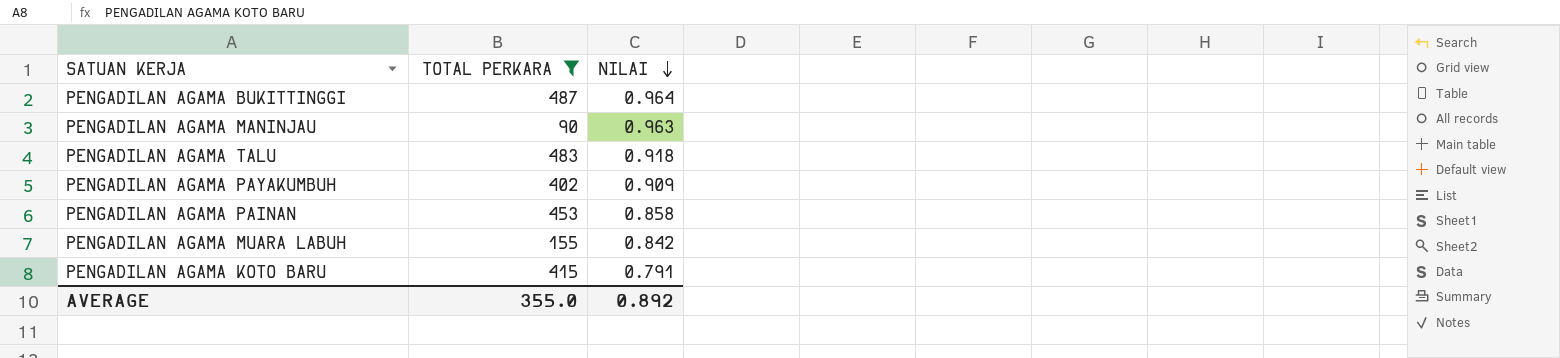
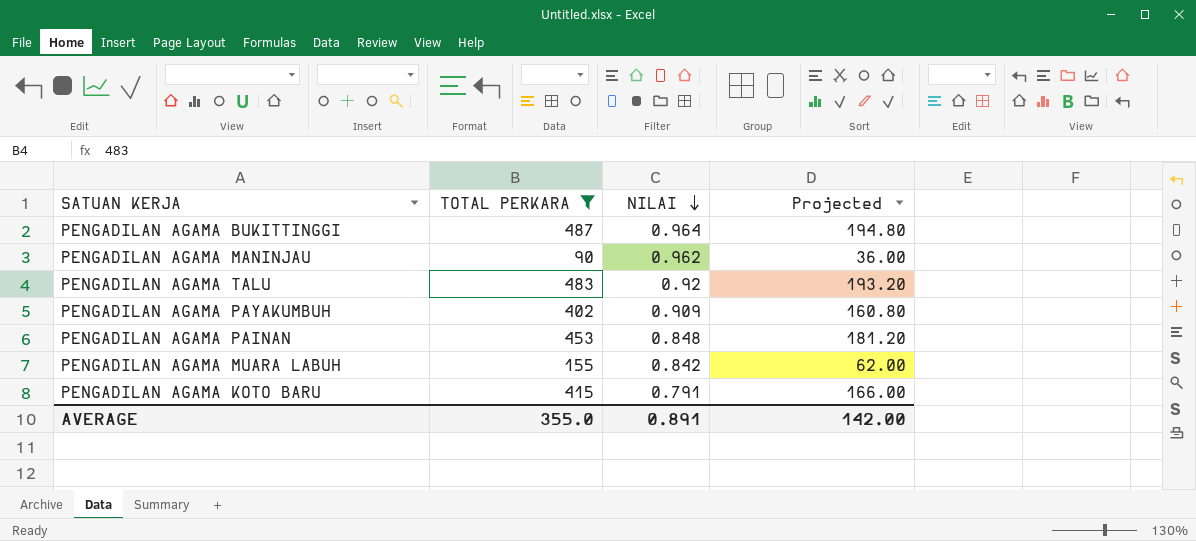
column Projected | formula: none -> [TOTAL PERKARA] * 0.4
PENGADILAN AGAMA MANINJAU | NILAI: 0.963 -> 0.962
PENGADILAN AGAMA TALU | NILAI: 0.918 -> 0.92
PENGADILAN AGAMA PAINAN | NILAI: 0.858 -> 0.848
AVERAGE | NILAI: 0.892 -> 0.891

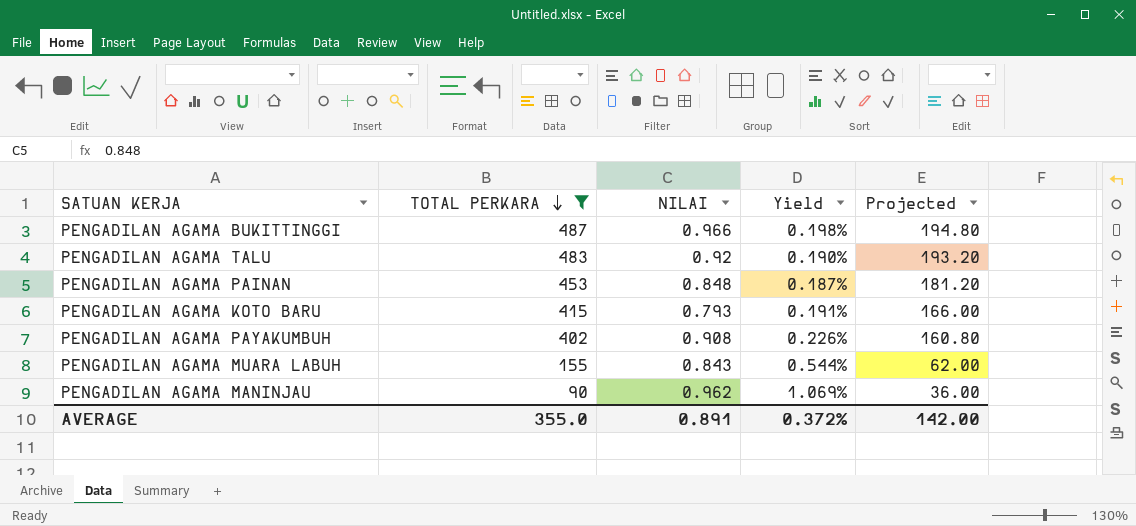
row order: NILAI descending -> TOTAL PERKARA descending
column Yield | formula: none -> [NILAI] / [TOTAL PERKARA]
PENGADILAN AGAMA BUKITTINGGI | NILAI: 0.964 -> 0.966
PENGADILAN AGAMA KOTO BARU | NILAI: 0.791 -> 0.793
PENGADILAN AGAMA PAYAKUMBUH | NILAI: 0.909 -> 0.908
PENGADILAN AGAMA MUARA LABUH | NILAI: 0.842 -> 0.843

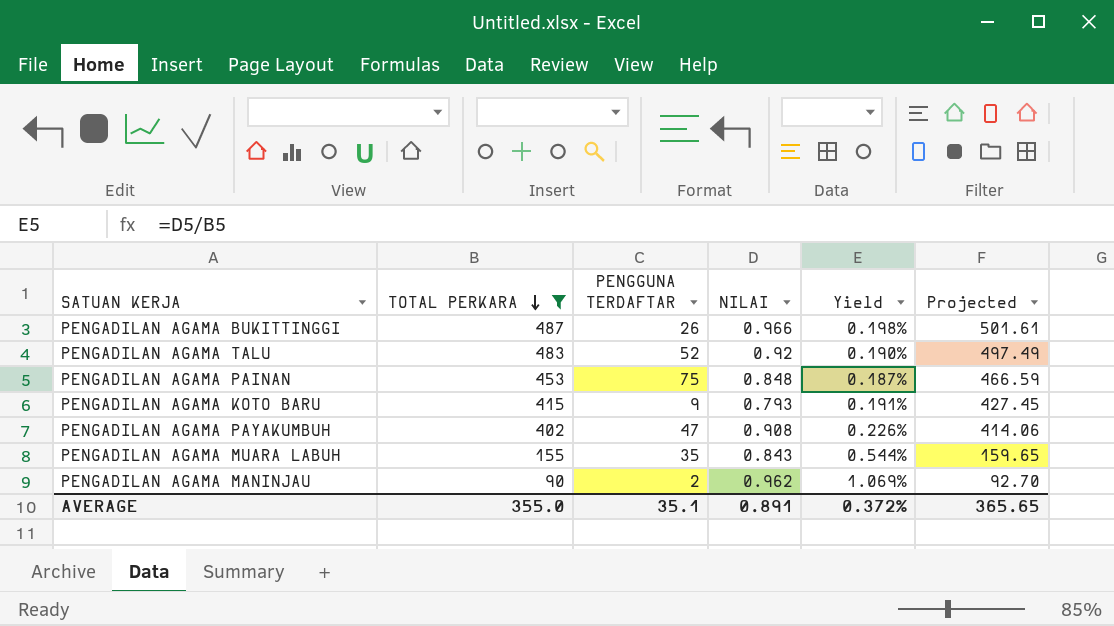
column PENGGUNA TERDAFTAR | position: none -> 3
column Projected | formula: [TOTAL PERKARA] * 0.4 -> [TOTAL PERKARA] * 1.03
AVERAGE | Projected: 142.00 -> 365.65

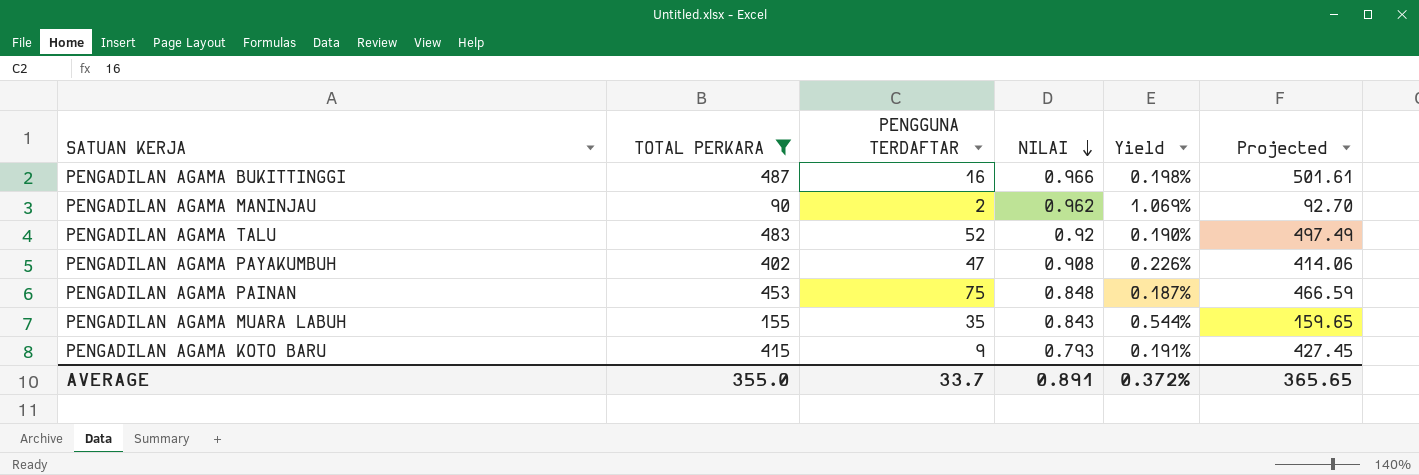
row order: TOTAL PERKARA descending -> NILAI descending
PENGADILAN AGAMA BUKITTINGGI | PENGGUNA TERDAFTAR: 26 -> 16
AVERAGE | PENGGUNA TERDAFTAR: 35.1 -> 33.7

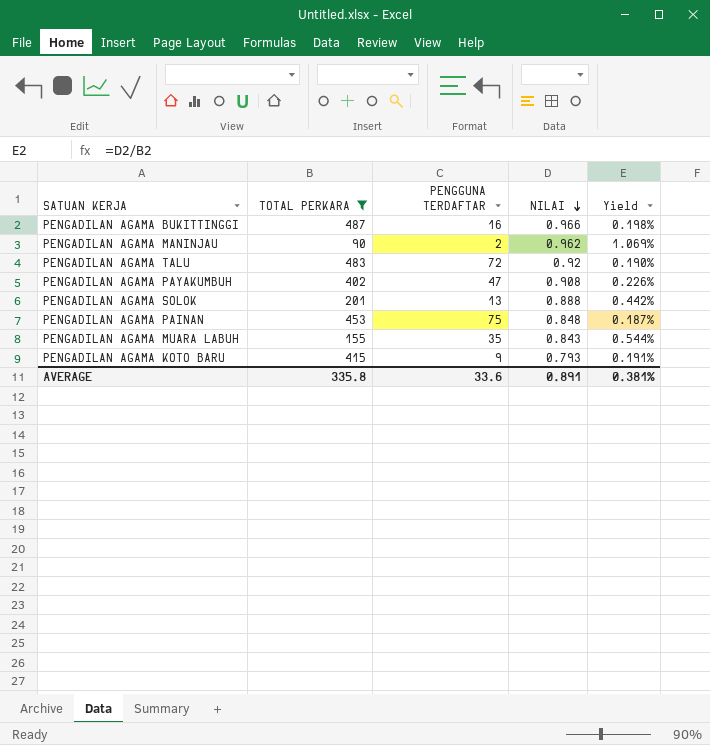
column Projected | formula: [TOTAL PERKARA] * 1.03 -> none
PENGADILAN AGAMA TALU | PENGGUNA TERDAFTAR: 52 -> 72
row PENGADILAN AGAMA SOLOK: none -> 201 | 13 | 0.888 | 0.442%
AVERAGE | TOTAL PERKARA: 355.0 -> 335.8
AVERAGE | PENGGUNA TERDAFTAR: 33.7 -> 33.6
AVERAGE | Yield: 0.372% -> 0.381%

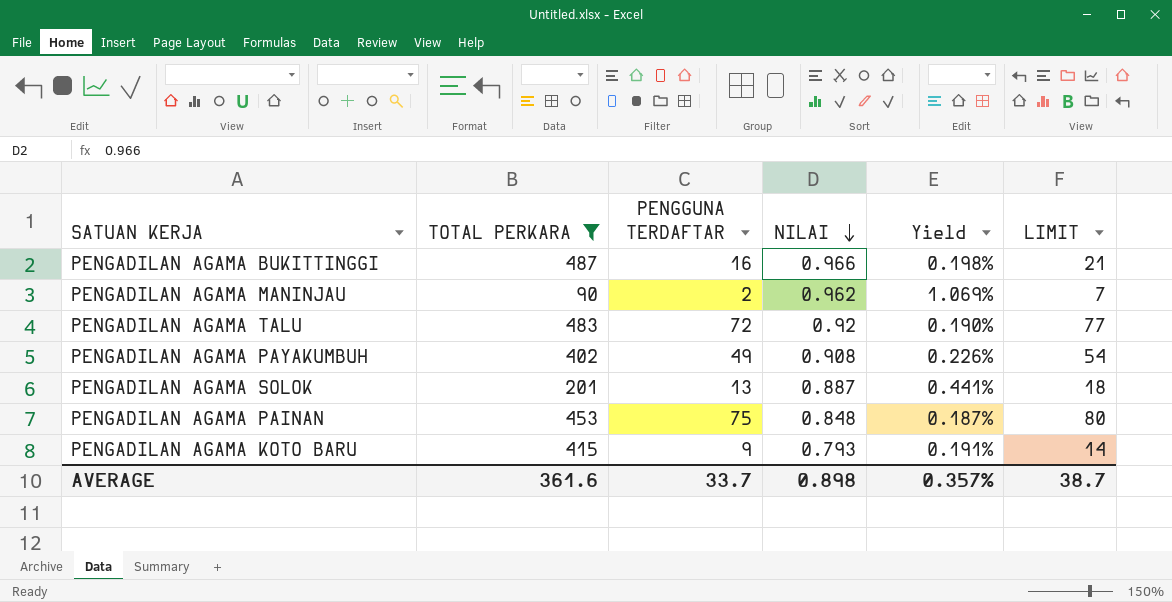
column LIMIT | formula: none -> [PENGGUNA TERDAFTAR] + 5
row PENGADILAN AGAMA MUARA LABUH: 155 | 35 | 0.843 | 0.544% -> none
PENGADILAN AGAMA PAYAKUMBUH | PENGGUNA TERDAFTAR: 47 -> 49
PENGADILAN AGAMA SOLOK | NILAI: 0.888 -> 0.887
PENGADILAN AGAMA SOLOK | Yield: 0.442% -> 0.441%
AVERAGE | TOTAL PERKARA: 335.8 -> 361.6
AVERAGE | PENGGUNA TERDAFTAR: 33.6 -> 33.7
AVERAGE | NILAI: 0.891 -> 0.898
AVERAGE | Yield: 0.381% -> 0.357%

